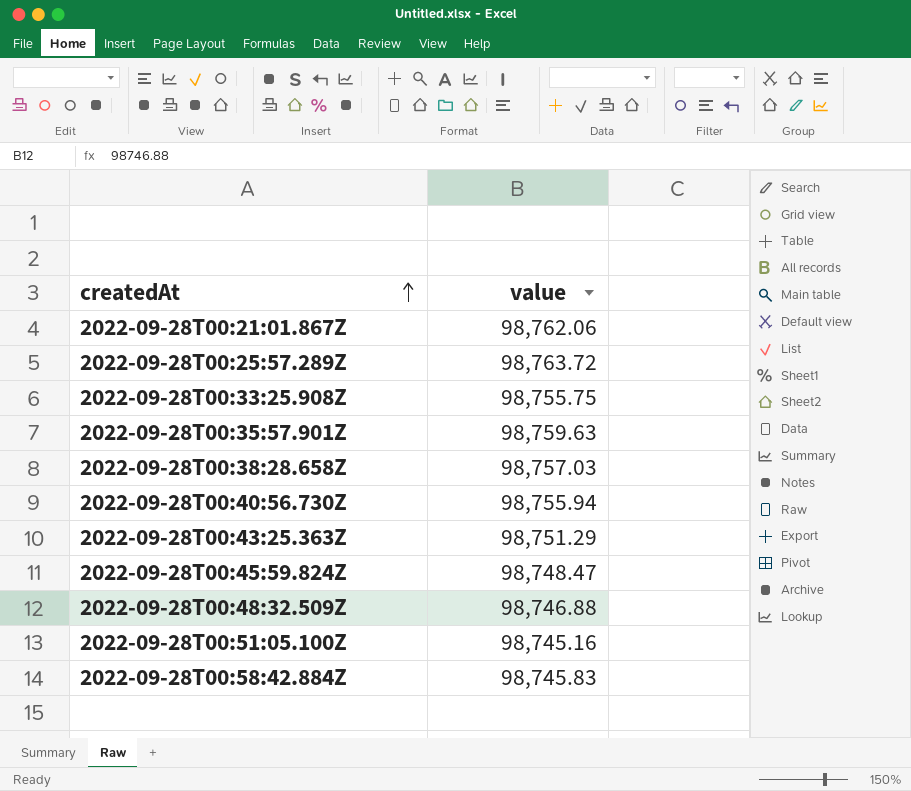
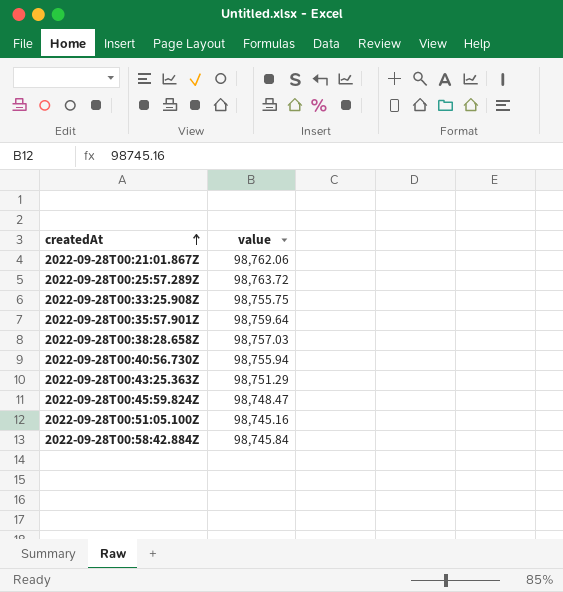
row 2022-09-28T00:48:32.509Z: 98,746.88 -> none
2022-09-28T00:35:57.901Z | value: 98,759.63 -> 98,759.64
2022-09-28T00:58:42.884Z | value: 98,745.83 -> 98,745.84

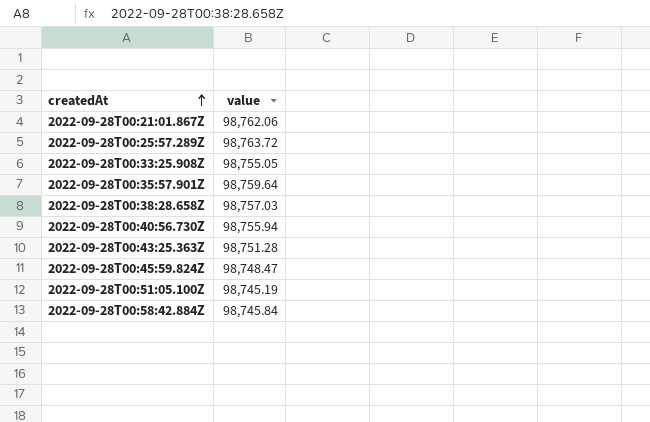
2022-09-28T00:33:25.908Z | value: 98,755.75 -> 98,755.05
2022-09-28T00:43:25.363Z | value: 98,751.29 -> 98,751.28
2022-09-28T00:51:05.100Z | value: 98,745.16 -> 98,745.19

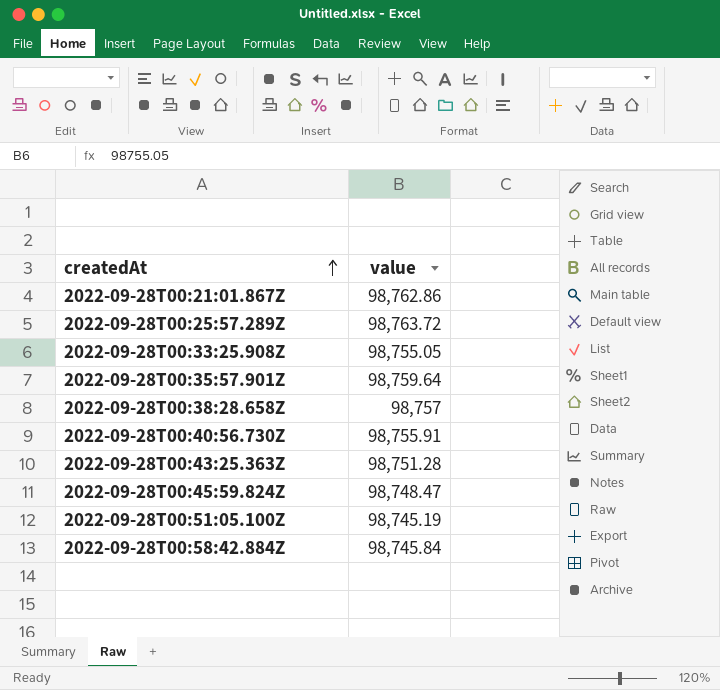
2022-09-28T00:21:01.867Z | value: 98,762.06 -> 98,762.86
2022-09-28T00:38:28.658Z | value: 98,757.03 -> 98,757
2022-09-28T00:40:56.730Z | value: 98,755.94 -> 98,755.91

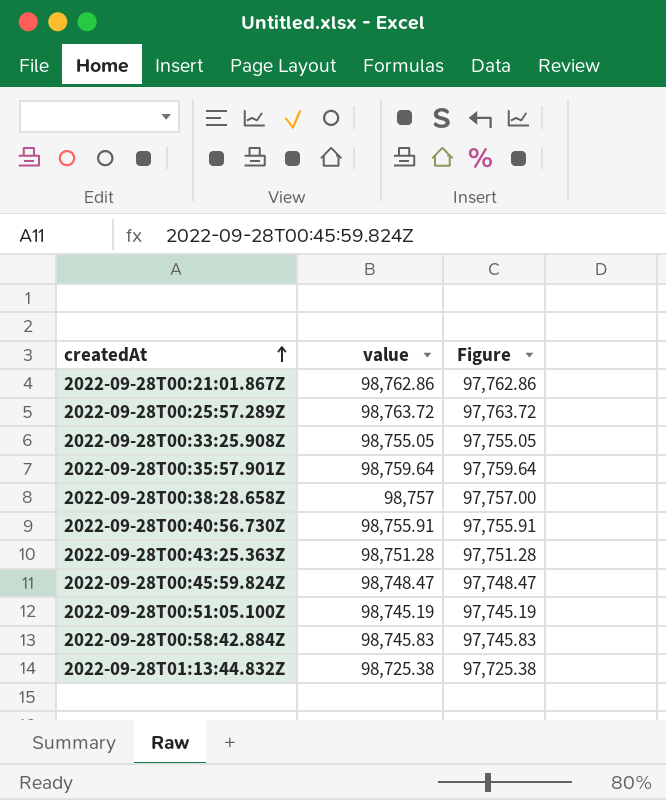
column Figure | formula: none -> [value] - 1000
2022-09-28T00:58:42.884Z | value: 98,745.84 -> 98,745.83
row 2022-09-28T01:13:44.832Z: none -> 98,725.38 | 97,725.38

